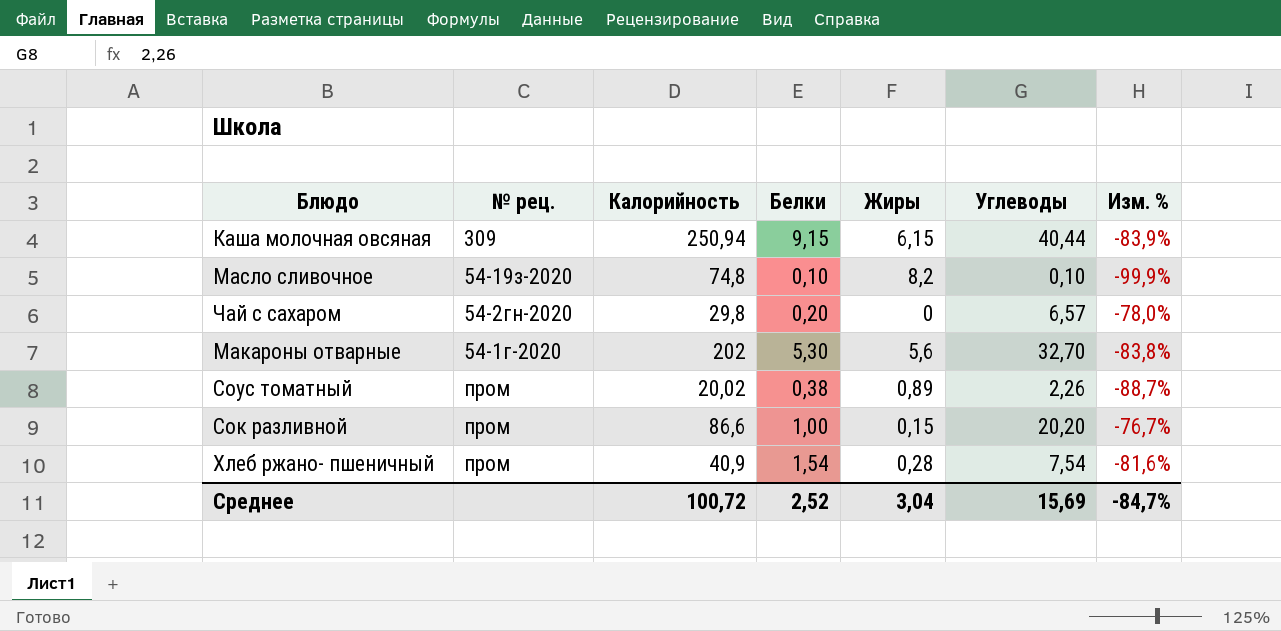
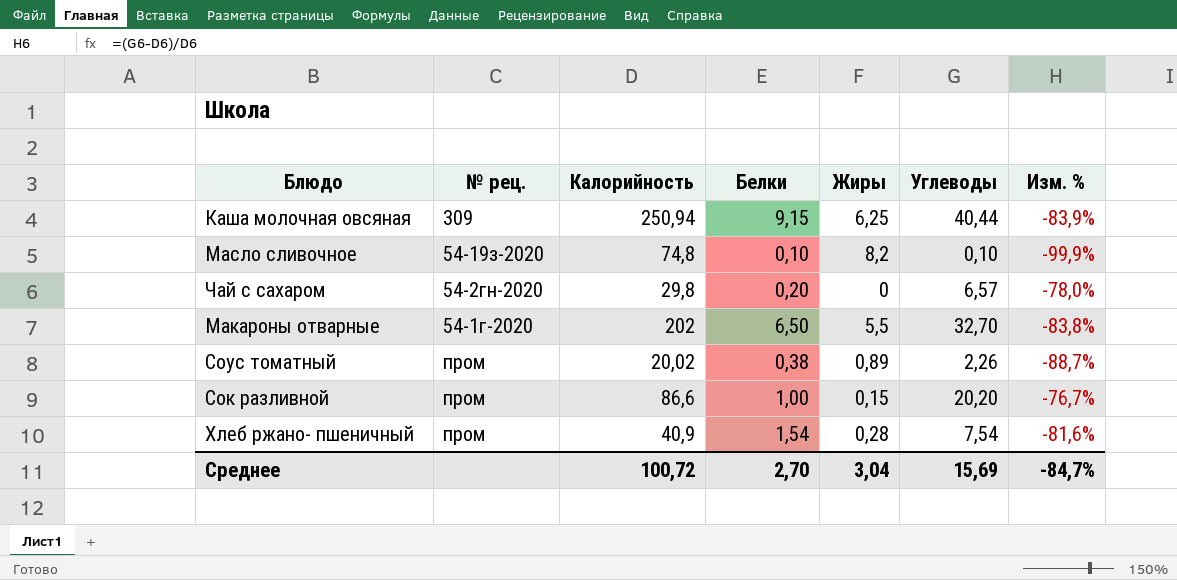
Каша молочная овсяная | Жиры: 6,15 -> 6,25
Макароны отварные | Белки: 5,30 -> 6,50
Макароны отварные | Жиры: 5,6 -> 5,5
Среднее | Белки: 2,52 -> 2,70

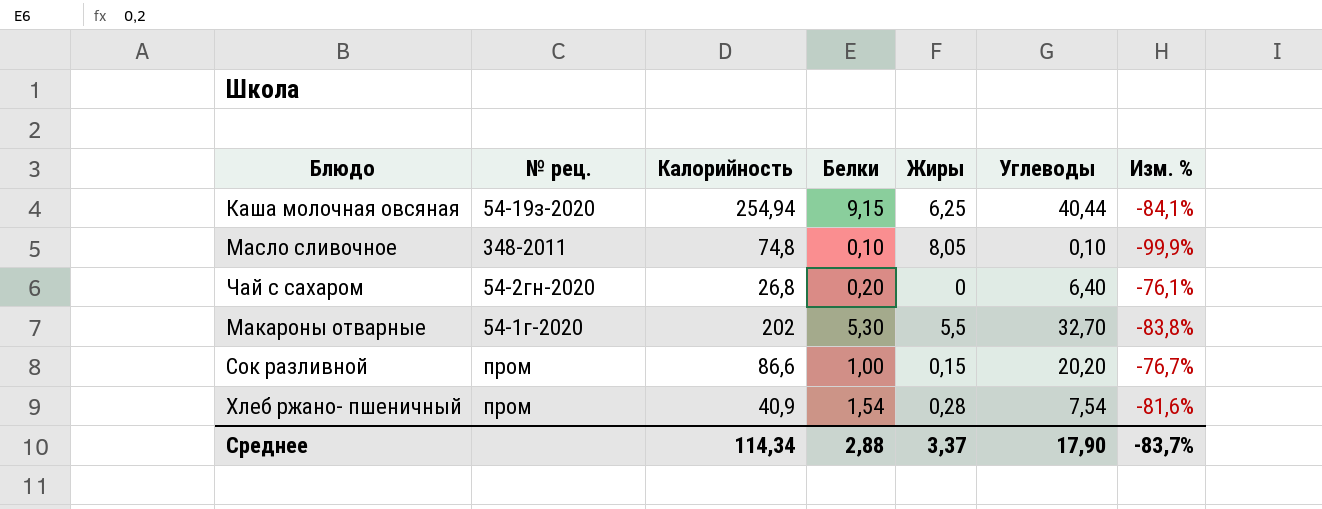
row Соус томатный: пром | 20,02 | 0,38 | 0,89 | 2,26 | -88,7% -> none
Каша молочная овсяная | № рец.: 309 -> 54-19з-2020
Каша молочная овсяная | Калорийность: 250,94 -> 254,94
Каша молочная овсяная | Изм. %: -83,9% -> -84,1%
Масло сливочное | № рец.: 54-19з-2020 -> 348-2011
Масло сливочное | Жиры: 8,2 -> 8,05
Чай с сахаром | Калорийность: 29,8 -> 26,8
Чай с сахаром | Углеводы: 6,57 -> 6,40
Чай с сахаром | Изм. %: -78,0% -> -76,1%
Макароны отварные | Белки: 6,50 -> 5,30
Среднее | Калорийность: 100,72 -> 114,34
Среднее | Белки: 2,70 -> 2,88
Среднее | Жиры: 3,04 -> 3,37
Среднее | Углеводы: 15,69 -> 17,90
Среднее | Изм. %: -84,7% -> -83,7%

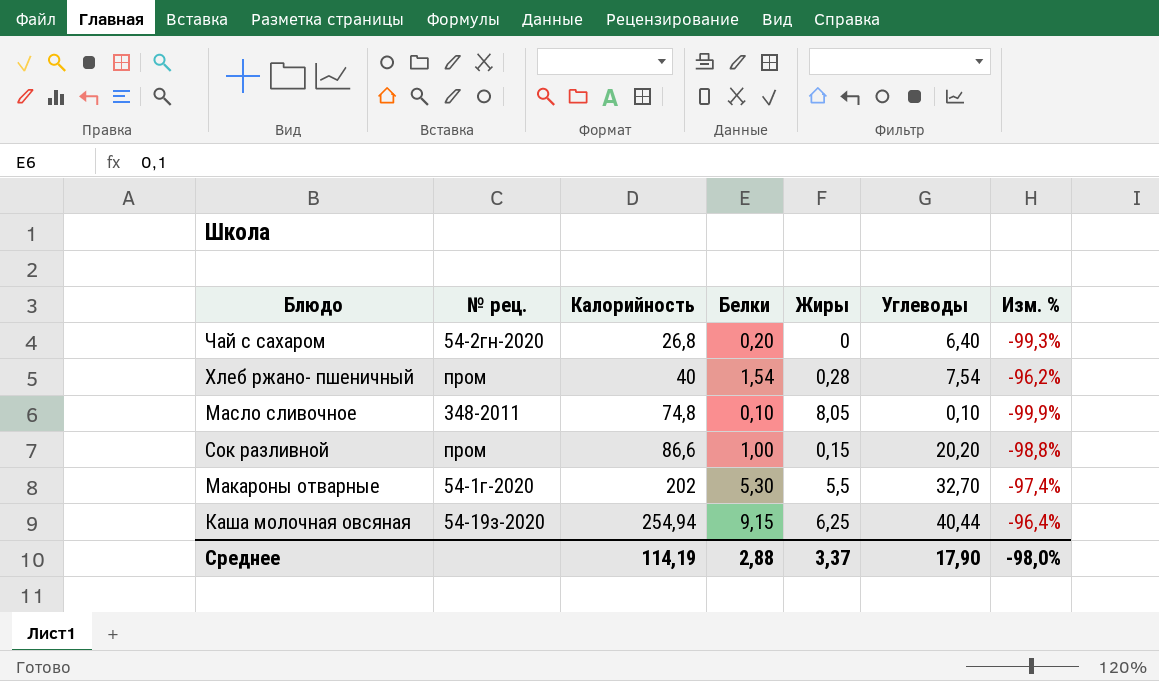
row order: none -> Калорийность ascending
column Изм. % | formula: ([Углеводы] - [Калорийность]) / [Калорийность] -> ([Белки] - [Калорийность]) / [Калорийность]
Хлеб ржано- пшеничный | Калорийность: 40,9 -> 40
Среднее | Калорийность: 114,34 -> 114,19
Среднее | Изм. %: -83,7% -> -98,0%

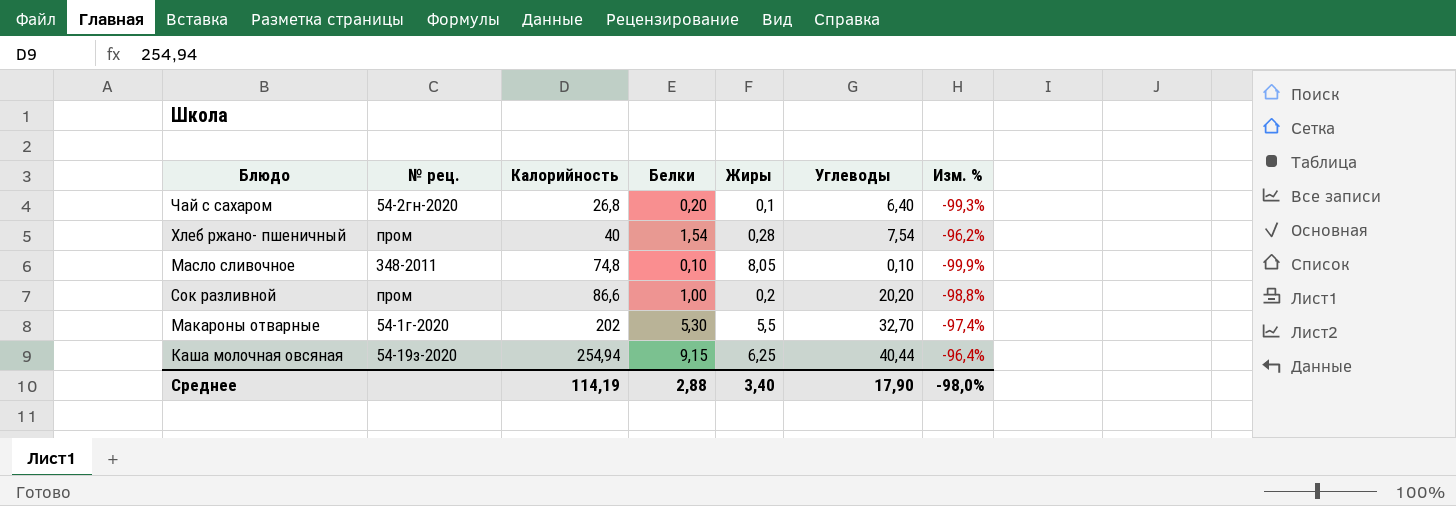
Чай с сахаром | Жиры: 0 -> 0,1
Сок разливной | Жиры: 0,15 -> 0,2
Среднее | Жиры: 3,37 -> 3,40

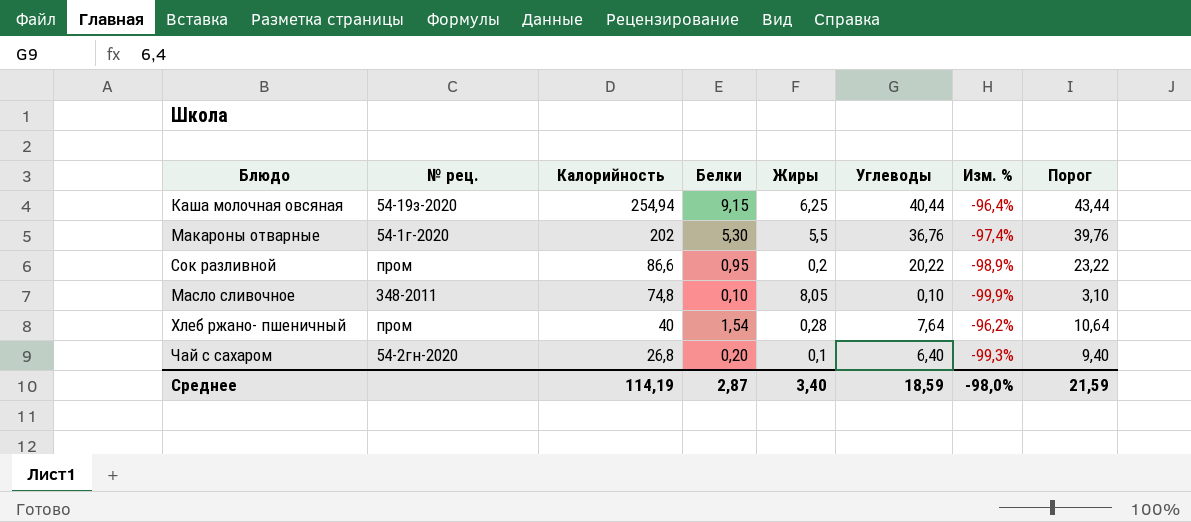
row order: Калорийность ascending -> Калорийность descending
column Порог | formula: none -> [Углеводы] + 3
Макароны отварные | Углеводы: 32,70 -> 36,76
Сок разливной | Белки: 1,00 -> 0,95
Сок разливной | Углеводы: 20,20 -> 20,22
Сок разливной | Изм. %: -98,8% -> -98,9%
Хлеб ржано- пшеничный | Углеводы: 7,54 -> 7,64
Среднее | Белки: 2,88 -> 2,87
Среднее | Углеводы: 17,90 -> 18,59

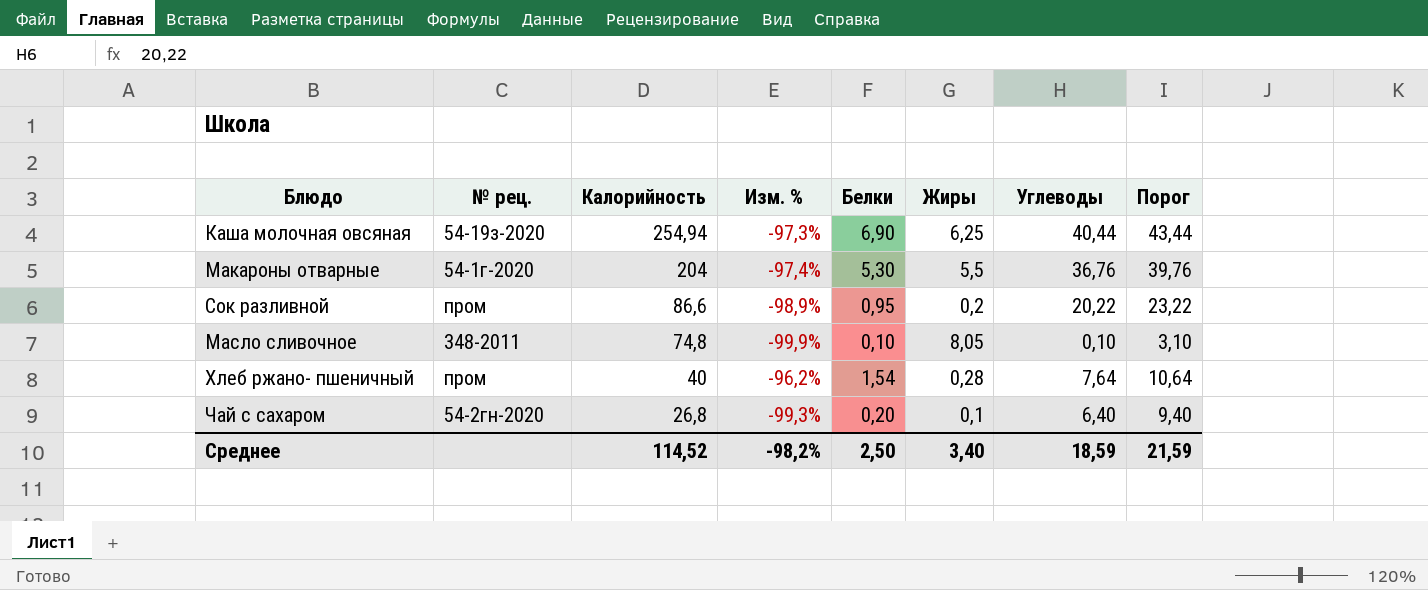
column Изм. % | position: 7 -> 4
Каша молочная овсяная | Изм. %: -96,4% -> -97,3%
Каша молочная овсяная | Белки: 9,15 -> 6,90
Макароны отварные | Калорийность: 202 -> 204
Среднее | Калорийность: 114,19 -> 114,52
Среднее | Изм. %: -98,0% -> -98,2%
Среднее | Белки: 2,87 -> 2,50

